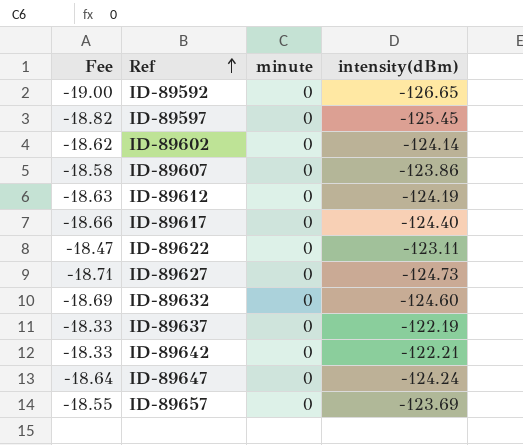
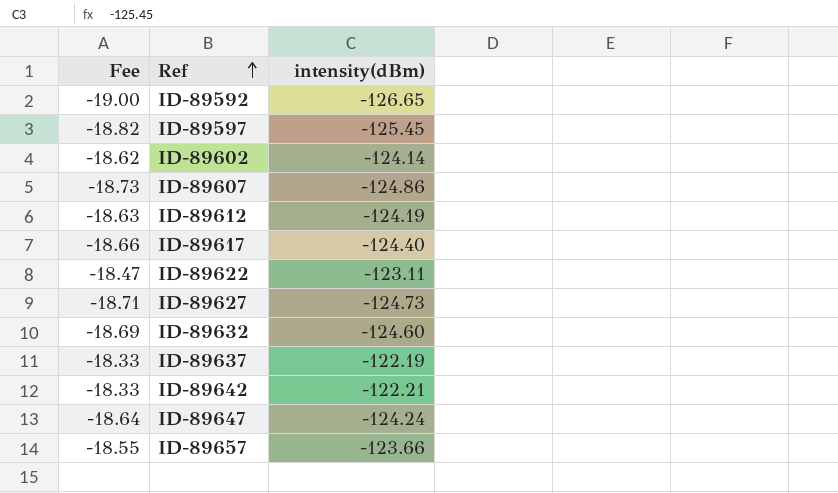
column minute | position: 3 -> none
ID-89607 | Fee: -18.58 -> -18.73
ID-89607 | intensity(dBm): -123.86 -> -124.86
ID-89657 | intensity(dBm): -123.69 -> -123.66

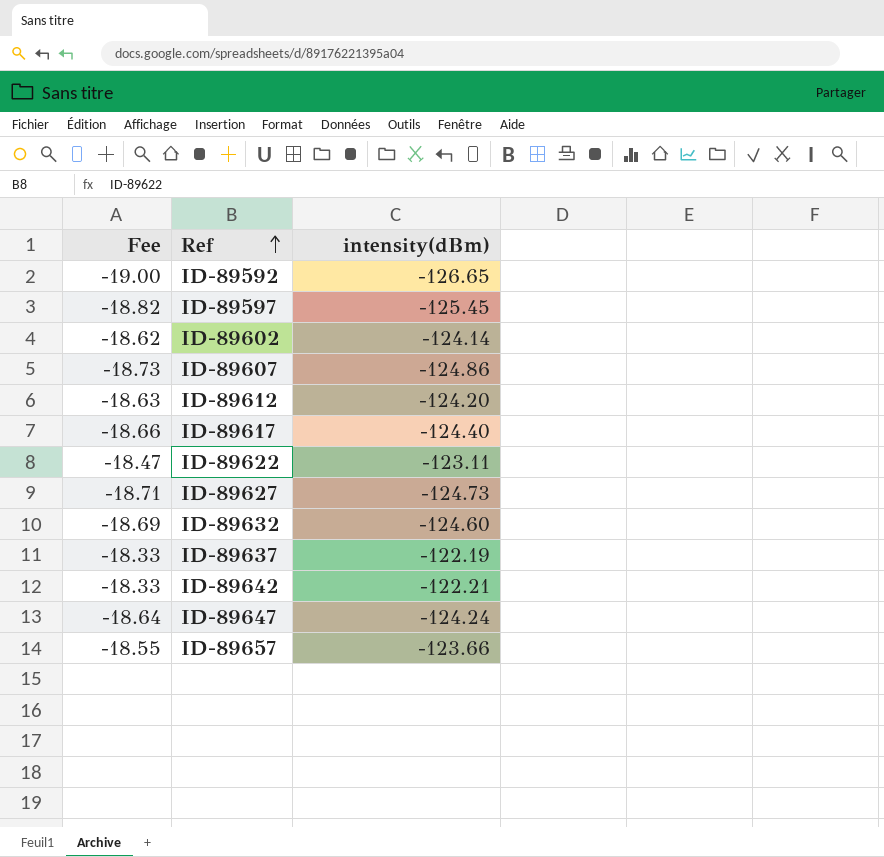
ID-89612 | intensity(dBm): -124.19 -> -124.20

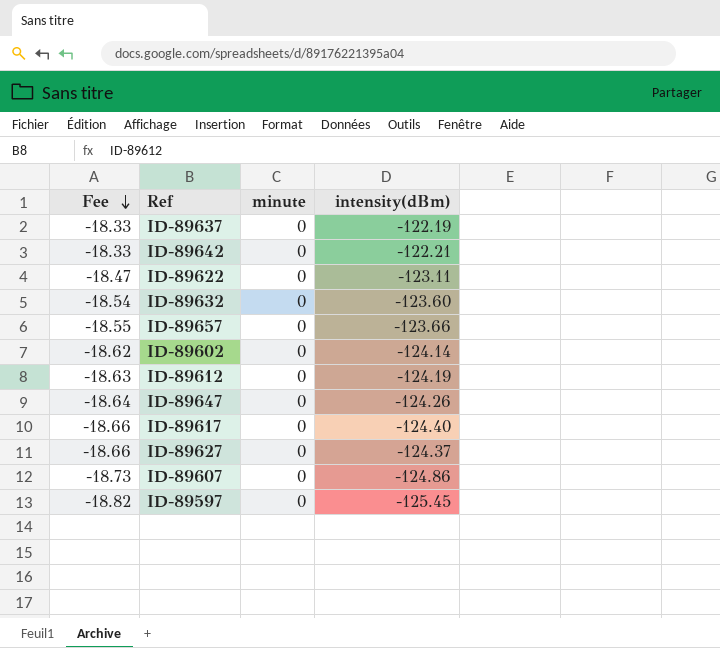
row order: Ref ascending -> Fee descending
column minute | position: none -> 3
row ID-89592: -19.00 | -126.65 -> none
ID-89632 | Fee: -18.69 -> -18.54
ID-89632 | intensity(dBm): -124.60 -> -123.60
ID-89612 | intensity(dBm): -124.20 -> -124.19
ID-89647 | intensity(dBm): -124.24 -> -124.26
ID-89627 | Fee: -18.71 -> -18.66
ID-89627 | intensity(dBm): -124.73 -> -124.37

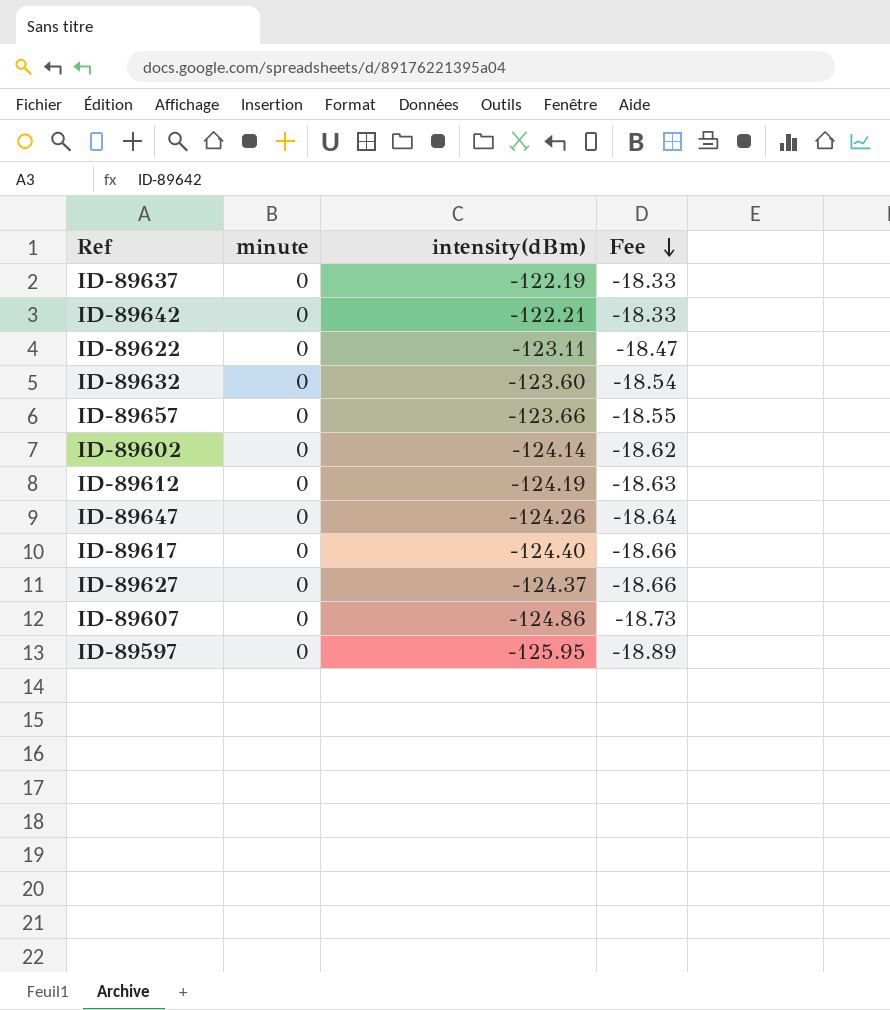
column Fee | position: 1 -> 4
ID-89597 | intensity(dBm): -125.45 -> -125.95
ID-89597 | Fee: -18.82 -> -18.89

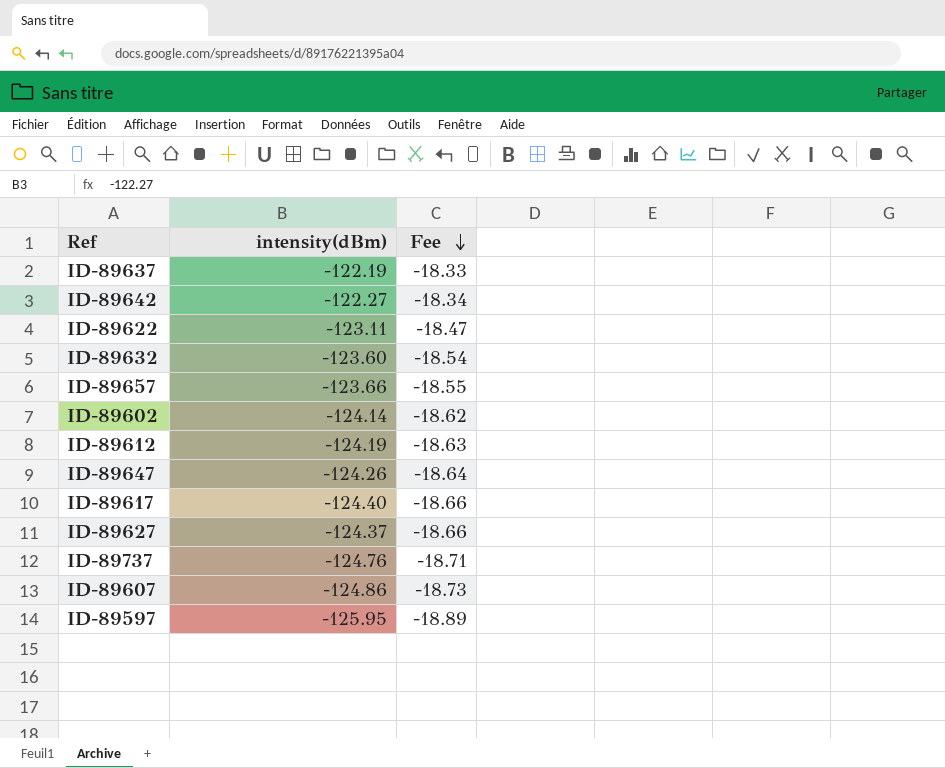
column minute | position: 2 -> none
ID-89642 | intensity(dBm): -122.21 -> -122.27
ID-89642 | Fee: -18.33 -> -18.34
row ID-89737: none -> -124.76 | -18.71

